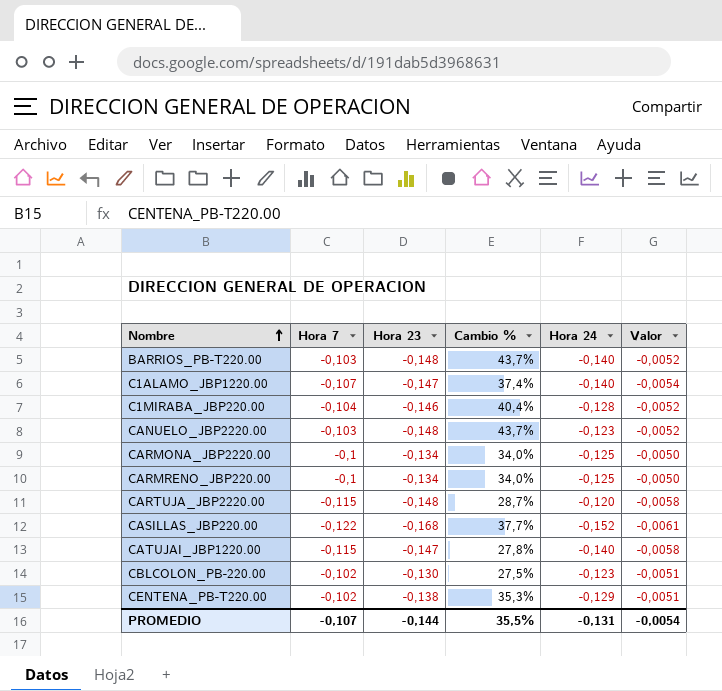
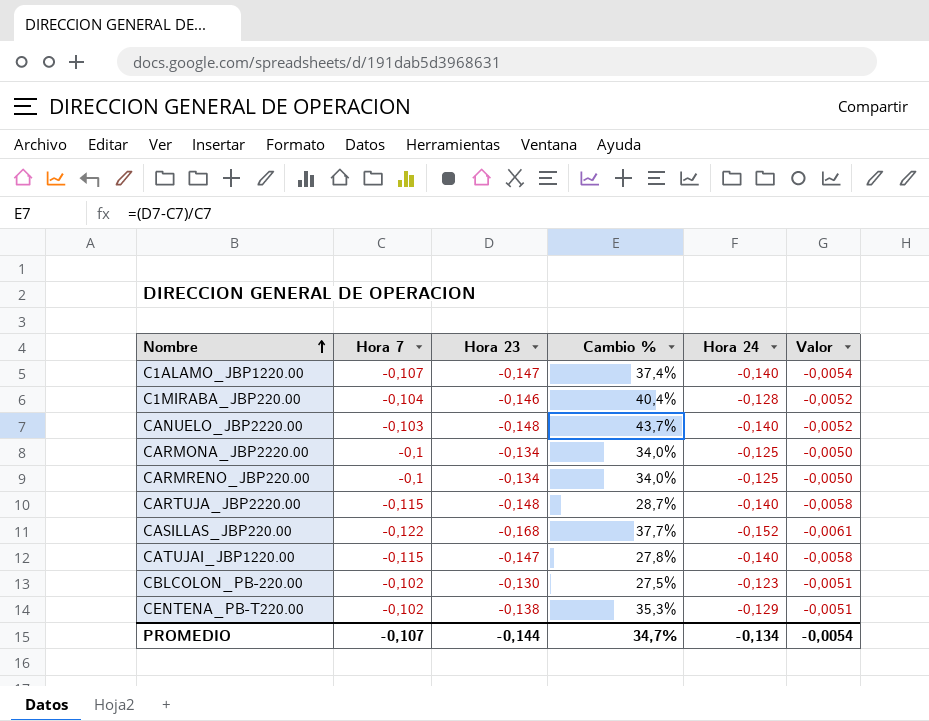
row BARRIOS_PB-T220.00: -0,103 | -0,148 | 43,7% | -0,140 | -0,0052 -> none
CANUELO_JBP2220.00 | Hora 24: -0,123 -> -0,140
CARTUJA_JBP2220.00 | Hora 24: -0,120 -> -0,140
PROMEDIO | Cambio %: 35,5% -> 34,7%
PROMEDIO | Hora 24: -0,131 -> -0,134

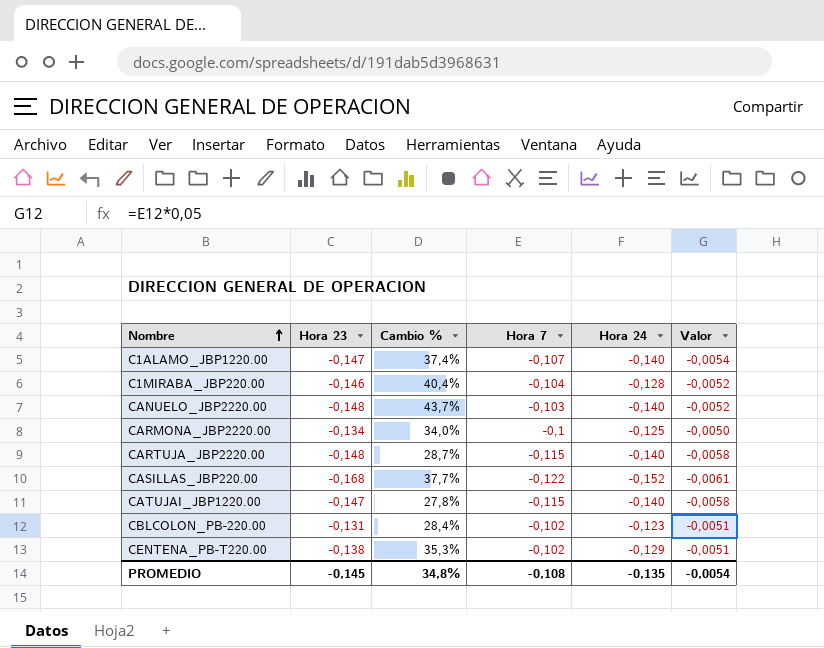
column Hora 7 | position: 2 -> 4
row CARMRENO_JBP220.00: -0,1 | -0,134 | 34,0% | -0,125 | -0,0050 -> none
CBLCOLON_PB-220.00 | Hora 23: -0,130 -> -0,131
CBLCOLON_PB-220.00 | Cambio %: 27,5% -> 28,4%
PROMEDIO | Hora 23: -0,144 -> -0,145
PROMEDIO | Cambio %: 34,7% -> 34,8%
PROMEDIO | Hora 7: -0,107 -> -0,108
PROMEDIO | Hora 24: -0,134 -> -0,135

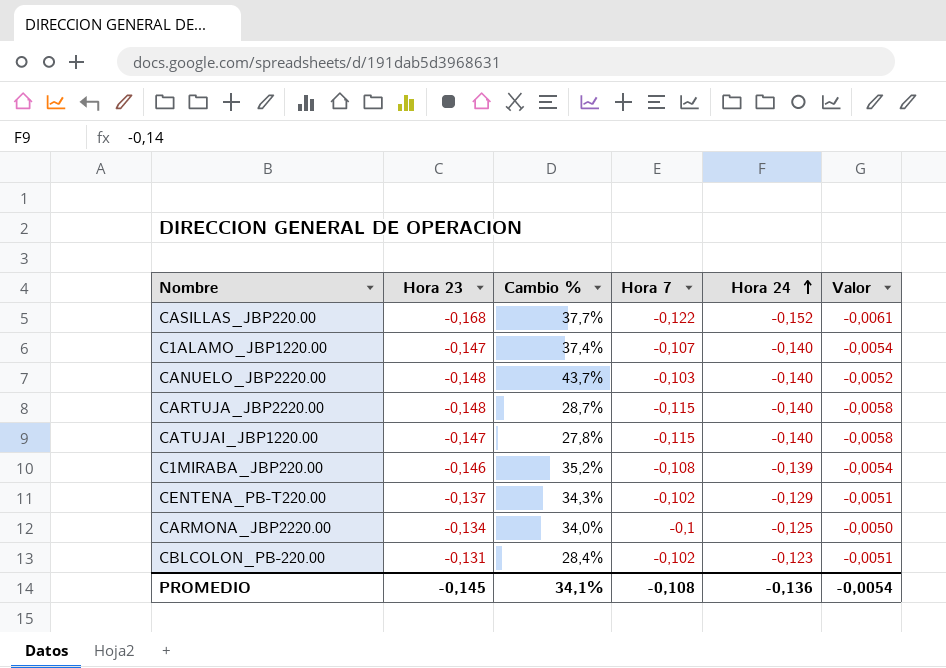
row order: Nombre ascending -> Hora 24 ascending
C1MIRABA_JBP220.00 | Cambio %: 40,4% -> 35,2%
C1MIRABA_JBP220.00 | Hora 7: -0,104 -> -0,108
C1MIRABA_JBP220.00 | Hora 24: -0,128 -> -0,139
C1MIRABA_JBP220.00 | Valor: -0,0052 -> -0,0054
CENTENA_PB-T220.00 | Hora 23: -0,138 -> -0,137
CENTENA_PB-T220.00 | Cambio %: 35,3% -> 34,3%
PROMEDIO | Cambio %: 34,8% -> 34,1%
PROMEDIO | Hora 24: -0,135 -> -0,136

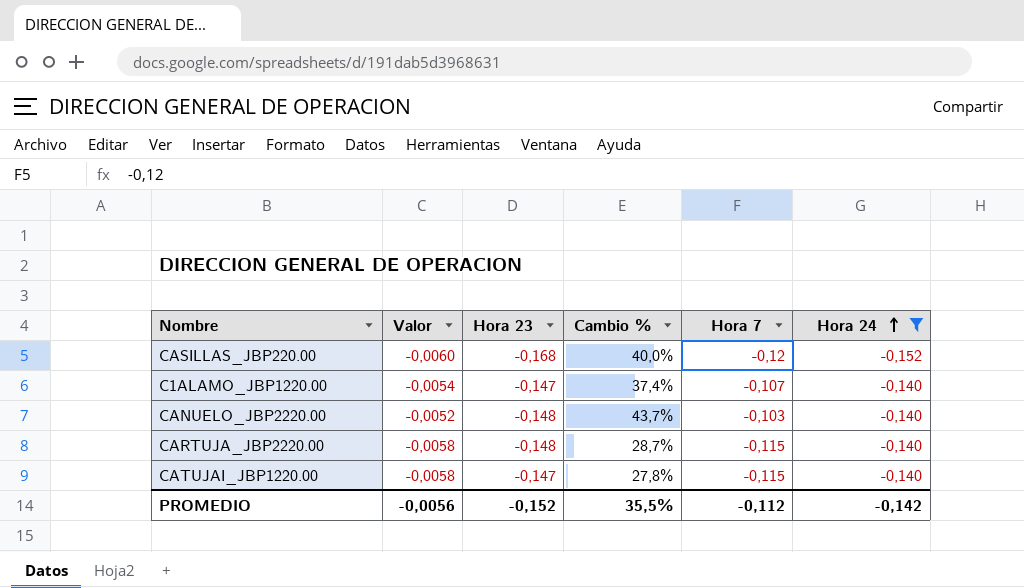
filter: none -> Hora 24 <= -0,140
column Valor | position: 6 -> 2
CASILLAS_JBP220.00 | Valor: -0,0061 -> -0,0060
CASILLAS_JBP220.00 | Cambio %: 37,7% -> 40,0%
CASILLAS_JBP220.00 | Hora 7: -0,122 -> -0,12
PROMEDIO | Valor: -0,0054 -> -0,0056
PROMEDIO | Hora 23: -0,145 -> -0,152
PROMEDIO | Cambio %: 34,1% -> 35,5%
PROMEDIO | Hora 7: -0,108 -> -0,112
PROMEDIO | Hora 24: -0,136 -> -0,142

